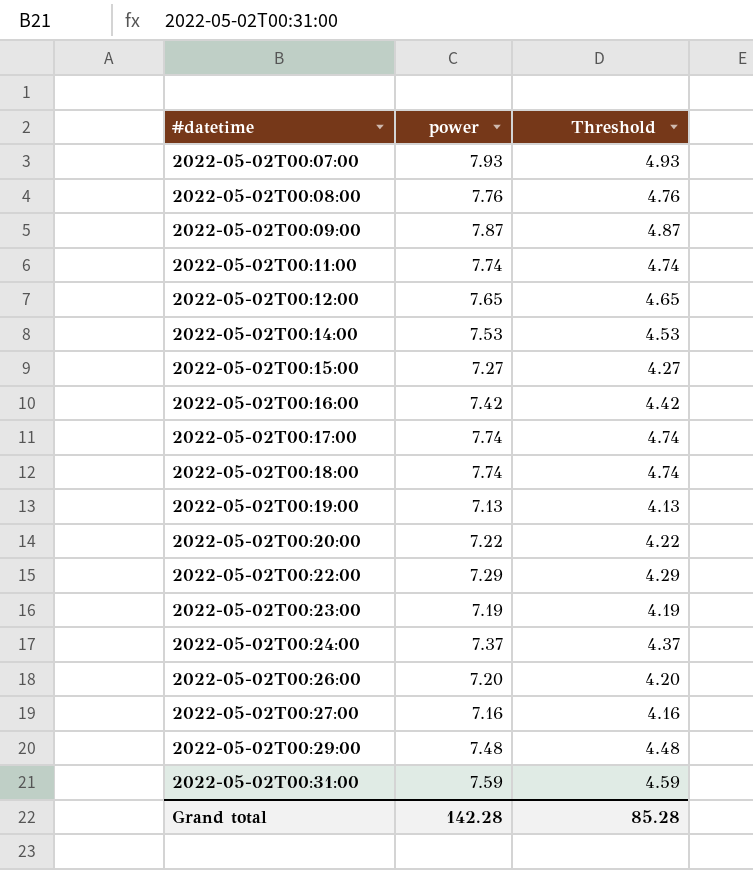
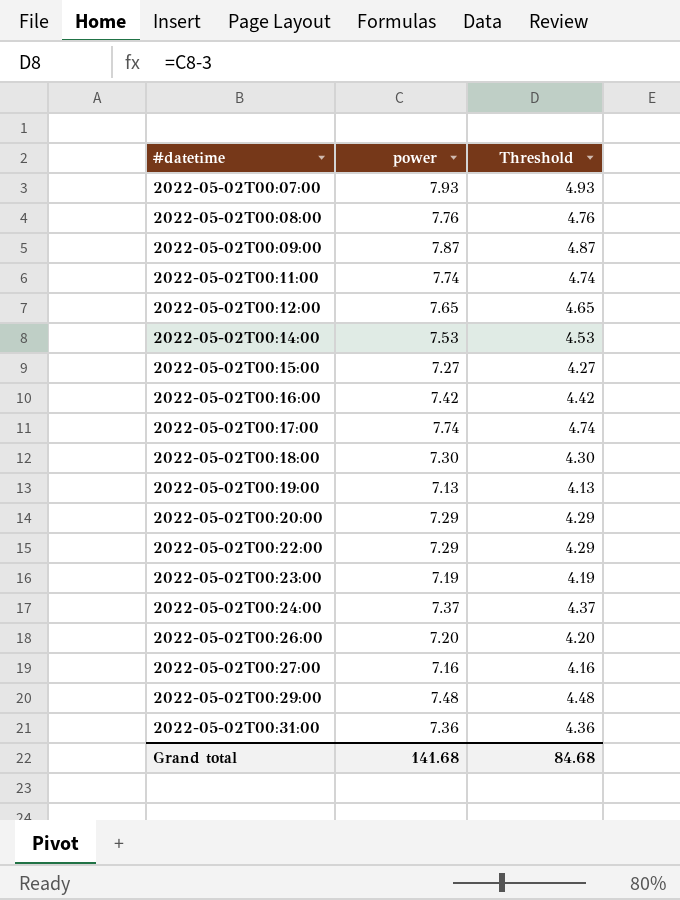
2022-05-02T00:18:00 | power: 7.74 -> 7.30
2022-05-02T00:18:00 | Threshold: 4.74 -> 4.30
2022-05-02T00:20:00 | power: 7.22 -> 7.29
2022-05-02T00:20:00 | Threshold: 4.22 -> 4.29
2022-05-02T00:31:00 | power: 7.59 -> 7.36
2022-05-02T00:31:00 | Threshold: 4.59 -> 4.36
Grand total | power: 142.28 -> 141.68
Grand total | Threshold: 85.28 -> 84.68

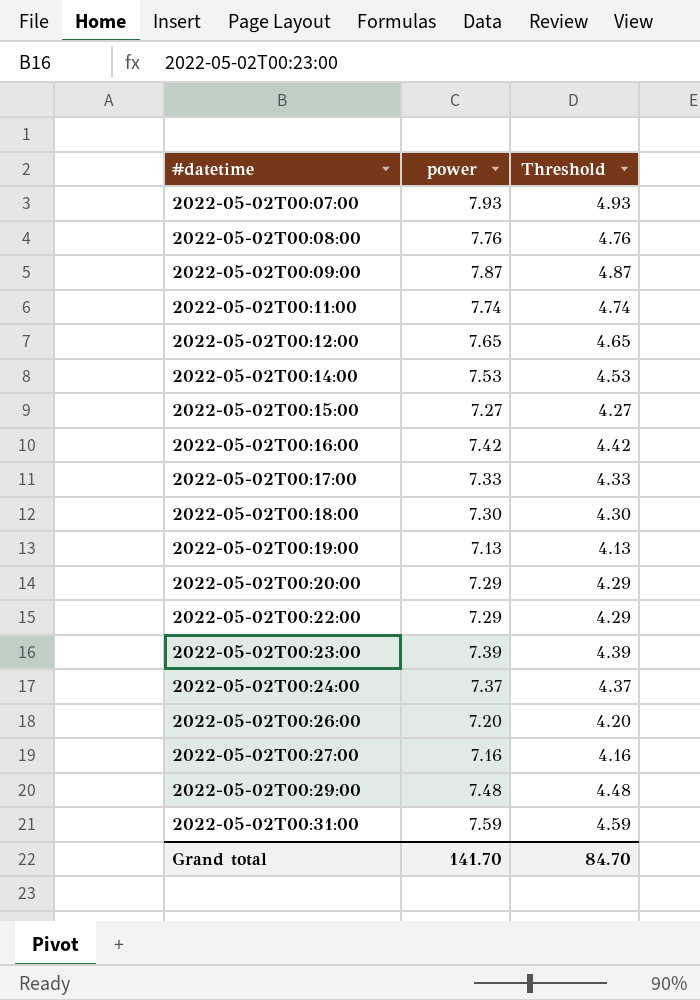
2022-05-02T00:17:00 | power: 7.74 -> 7.33
2022-05-02T00:17:00 | Threshold: 4.74 -> 4.33
2022-05-02T00:23:00 | power: 7.19 -> 7.39
2022-05-02T00:23:00 | Threshold: 4.19 -> 4.39
2022-05-02T00:31:00 | power: 7.36 -> 7.59
2022-05-02T00:31:00 | Threshold: 4.36 -> 4.59
Grand total | power: 141.68 -> 141.70
Grand total | Threshold: 84.68 -> 84.70

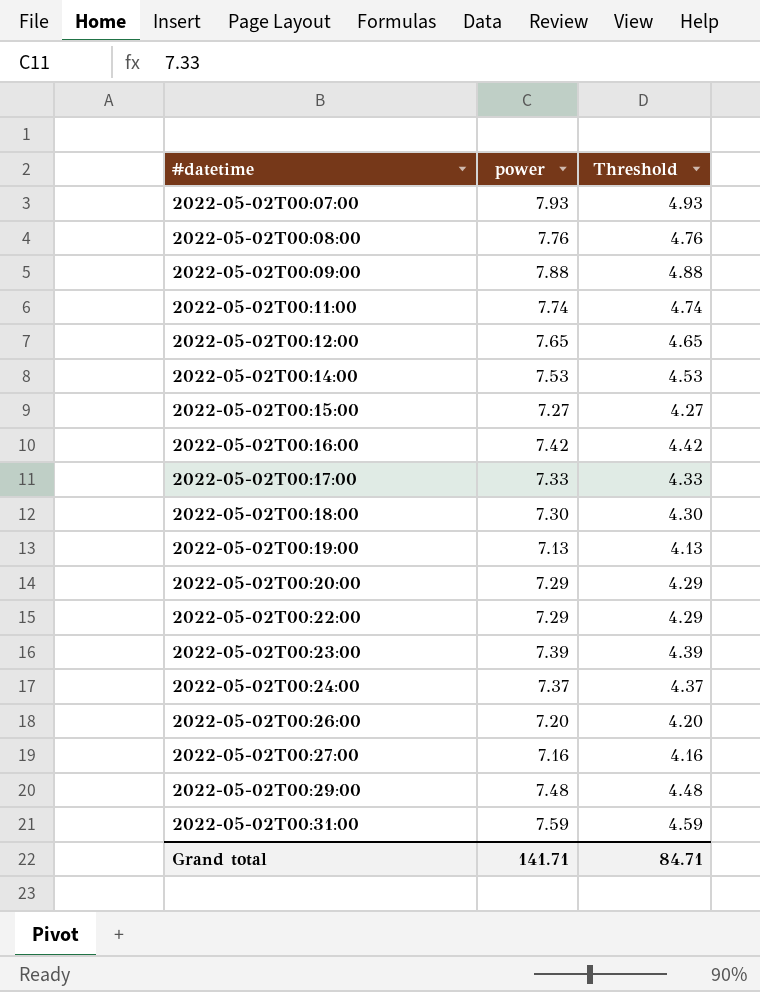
2022-05-02T00:09:00 | power: 7.87 -> 7.88
2022-05-02T00:09:00 | Threshold: 4.87 -> 4.88
Grand total | power: 141.70 -> 141.71
Grand total | Threshold: 84.70 -> 84.71

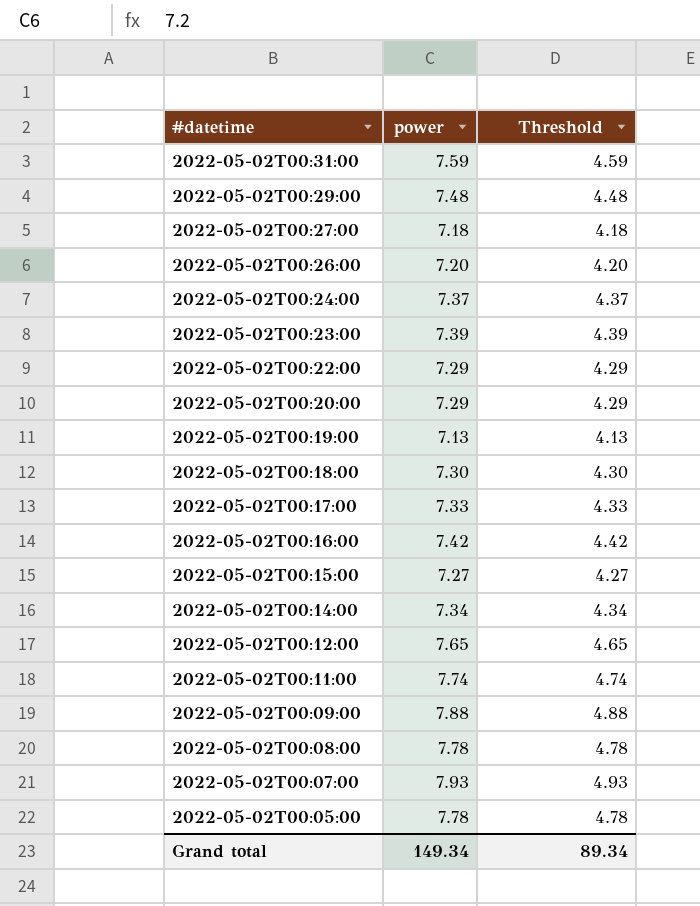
row order: #datetime ascending -> #datetime descending
2022-05-02T00:27:00 | power: 7.16 -> 7.18
2022-05-02T00:27:00 | Threshold: 4.16 -> 4.18
2022-05-02T00:14:00 | power: 7.53 -> 7.34
2022-05-02T00:14:00 | Threshold: 4.53 -> 4.34
2022-05-02T00:08:00 | power: 7.76 -> 7.78
2022-05-02T00:08:00 | Threshold: 4.76 -> 4.78
row 2022-05-02T00:05:00: none -> 7.78 | 4.78
Grand total | power: 141.71 -> 149.34
Grand total | Threshold: 84.71 -> 89.34

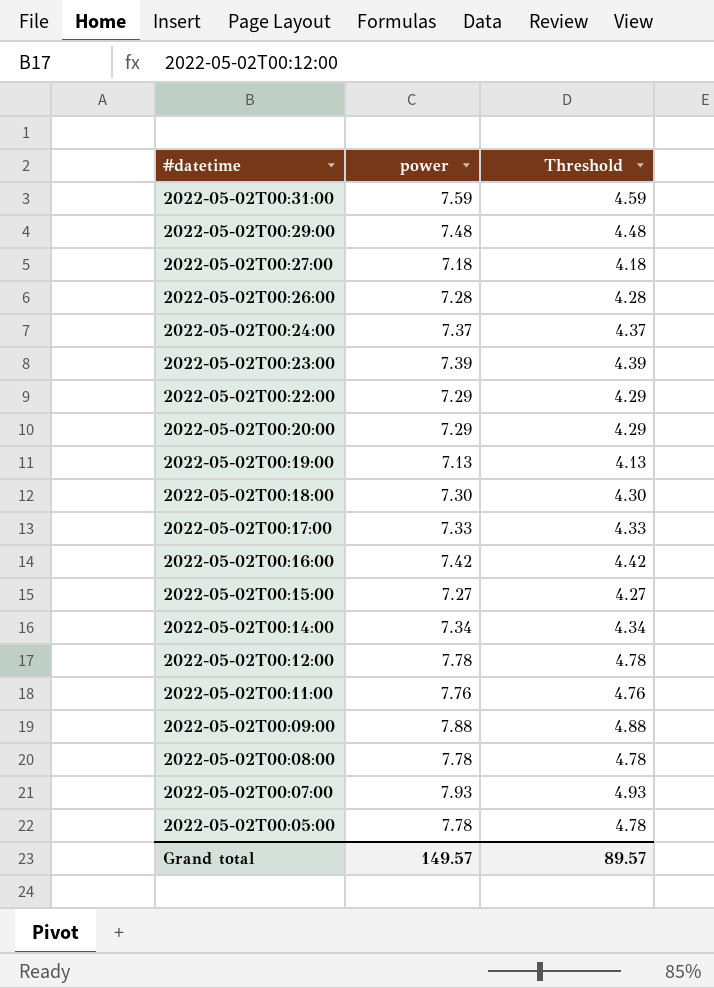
2022-05-02T00:26:00 | power: 7.20 -> 7.28
2022-05-02T00:26:00 | Threshold: 4.20 -> 4.28
2022-05-02T00:12:00 | power: 7.65 -> 7.78
2022-05-02T00:12:00 | Threshold: 4.65 -> 4.78
2022-05-02T00:11:00 | power: 7.74 -> 7.76
2022-05-02T00:11:00 | Threshold: 4.74 -> 4.76
Grand total | power: 149.34 -> 149.57
Grand total | Threshold: 89.34 -> 89.57

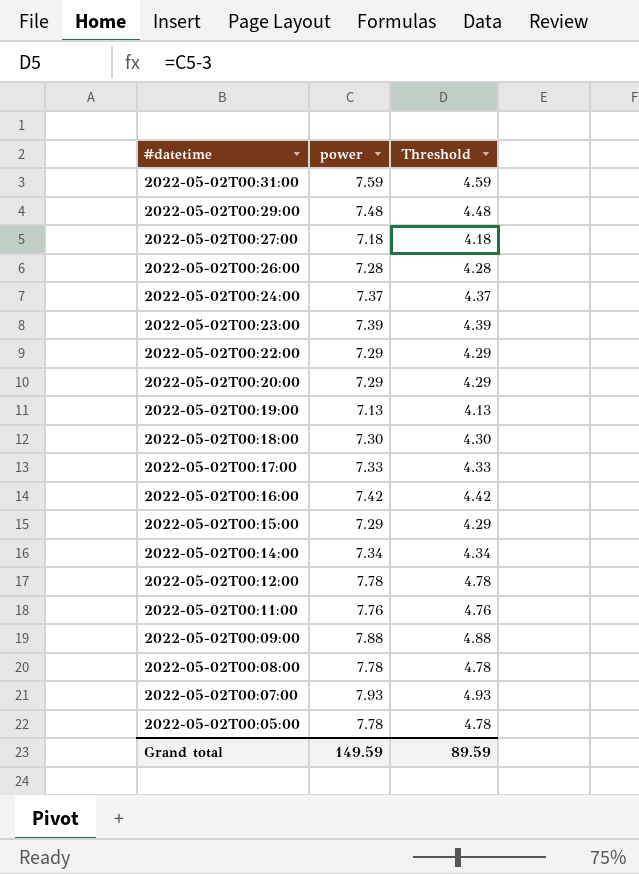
2022-05-02T00:15:00 | power: 7.27 -> 7.29
2022-05-02T00:15:00 | Threshold: 4.27 -> 4.29
Grand total | power: 149.57 -> 149.59
Grand total | Threshold: 89.57 -> 89.59

